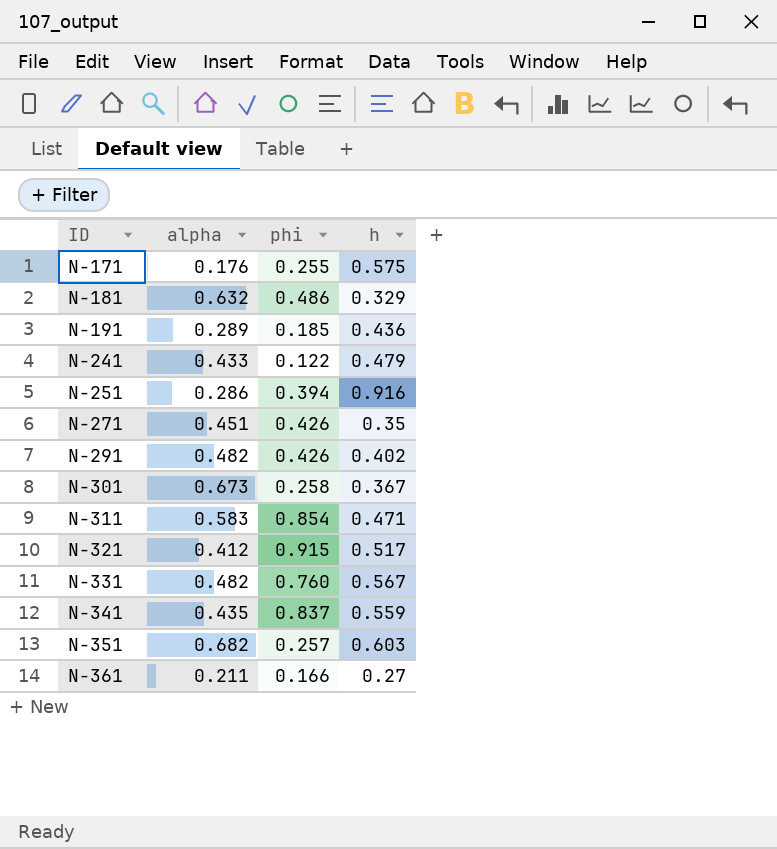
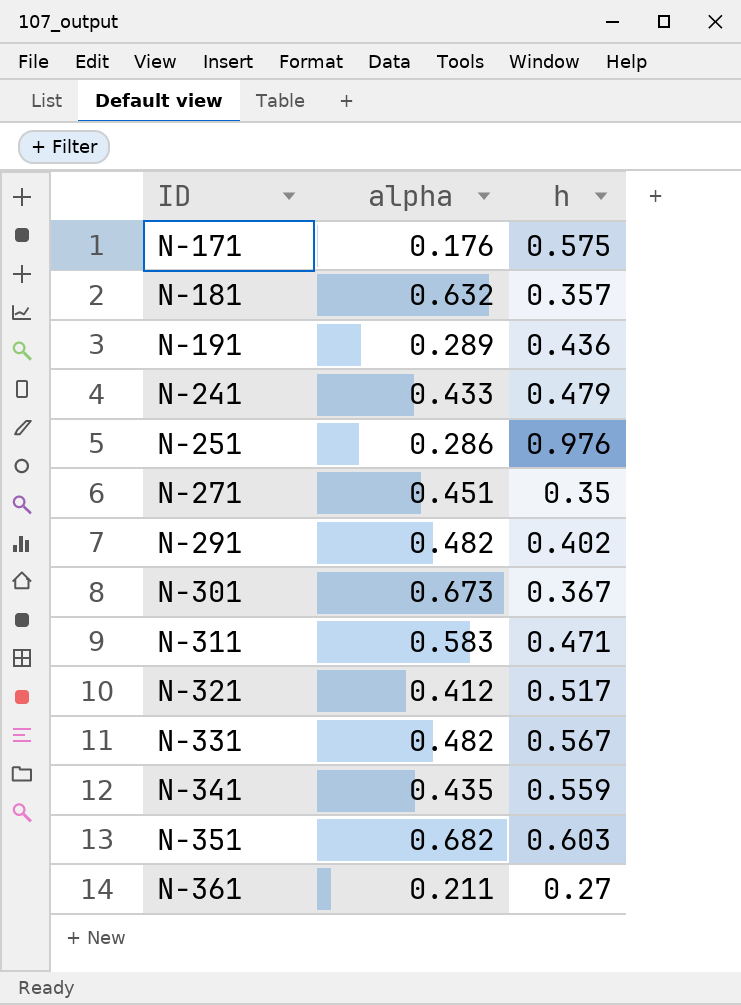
column phi | position: 3 -> none
N-181 | h: 0.329 -> 0.357
N-251 | h: 0.916 -> 0.976

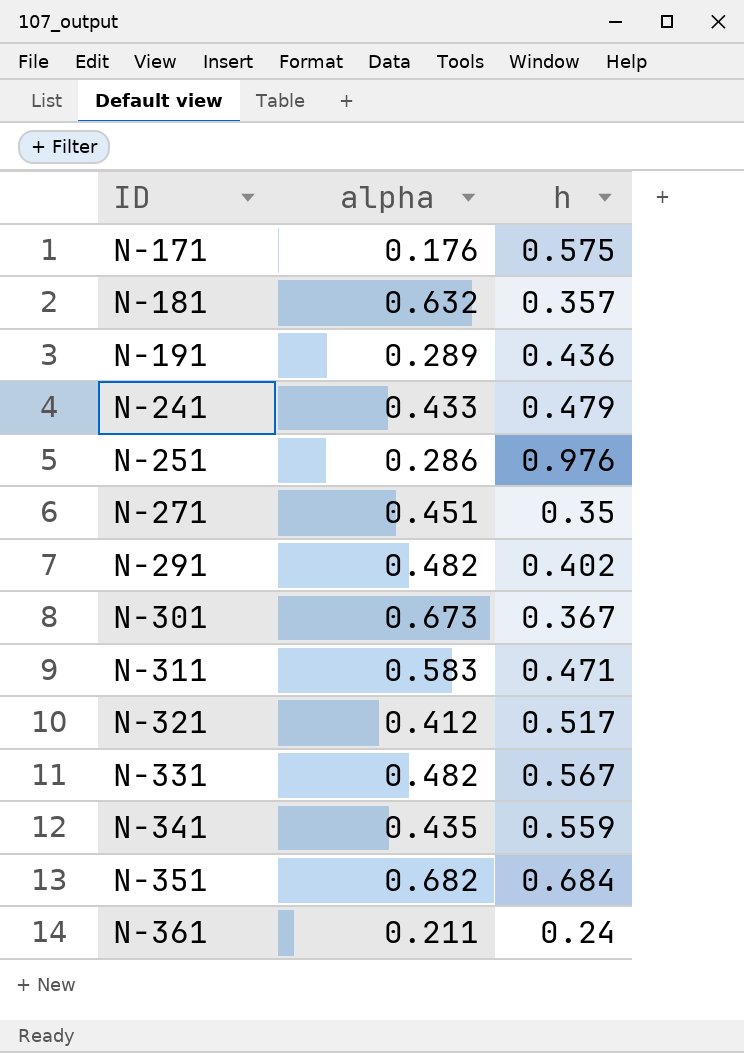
N-351 | h: 0.603 -> 0.684
N-361 | h: 0.27 -> 0.24

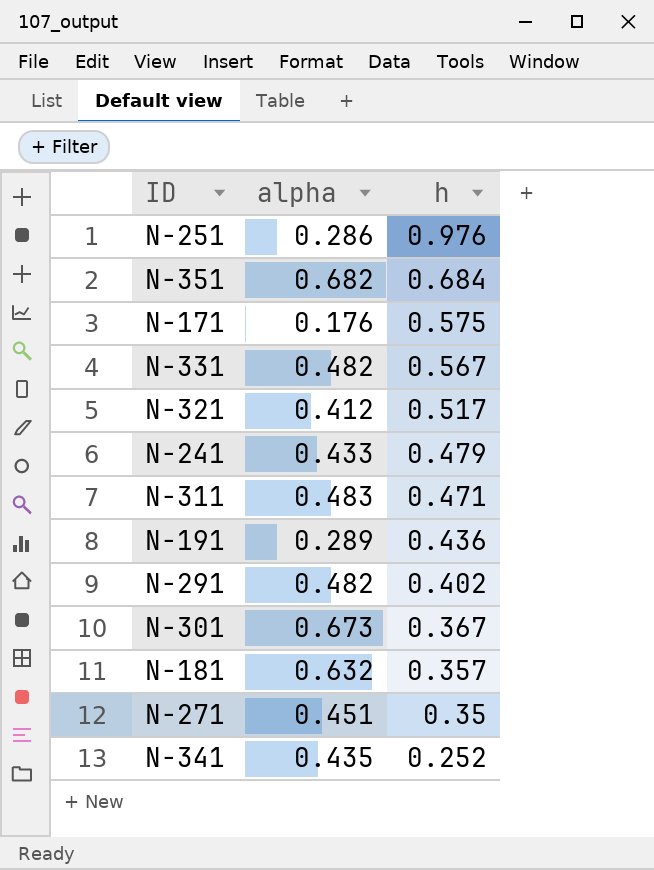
row order: ID ascending -> h descending
row N-361: 0.211 | 0.24 -> none
N-311 | alpha: 0.583 -> 0.483
N-341 | h: 0.559 -> 0.252

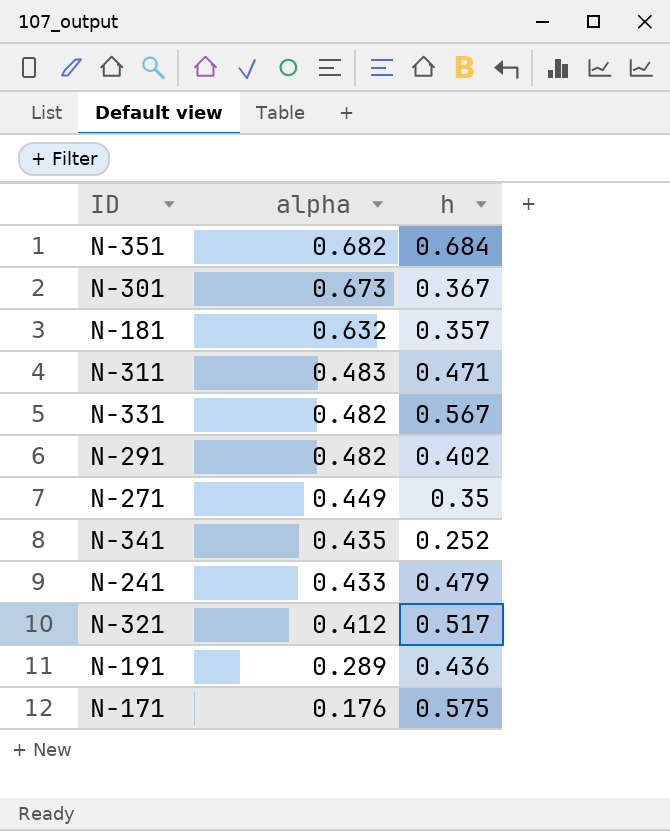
row order: h descending -> alpha descending
row N-251: 0.286 | 0.976 -> none
N-271 | alpha: 0.451 -> 0.449

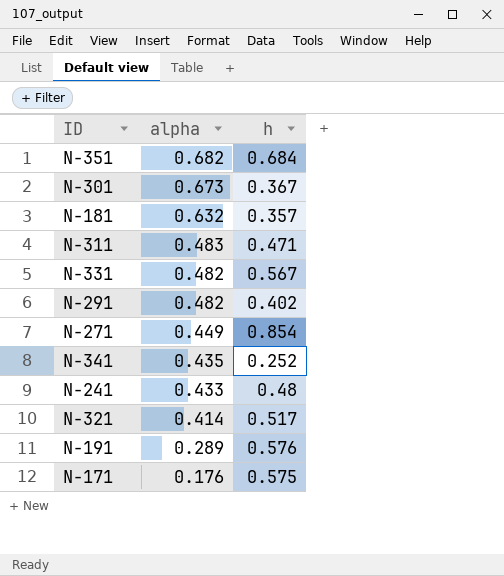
N-271 | h: 0.35 -> 0.854
N-241 | h: 0.479 -> 0.48
N-321 | alpha: 0.412 -> 0.414
N-191 | h: 0.436 -> 0.576

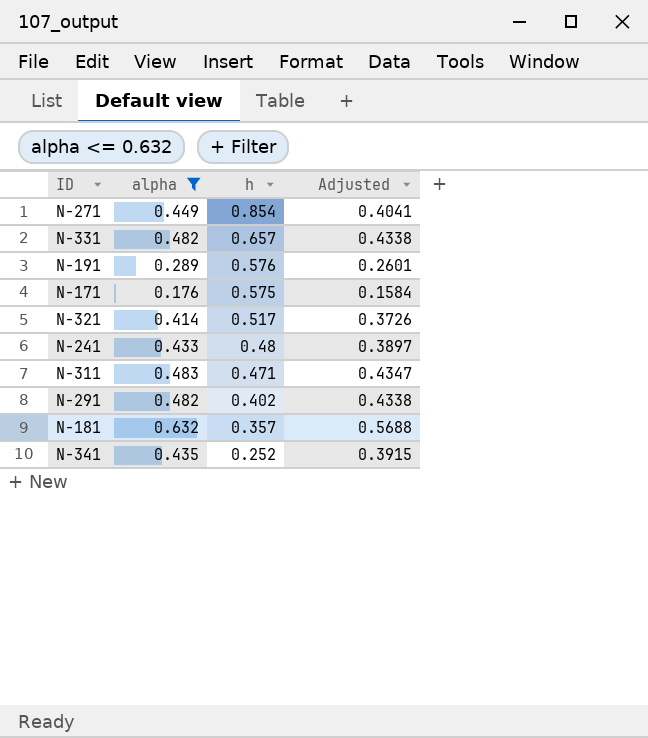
filter: none -> alpha <= 0.632
row order: alpha descending -> h descending
column Adjusted | formula: none -> [alpha] * 0.9
N-331 | h: 0.567 -> 0.657

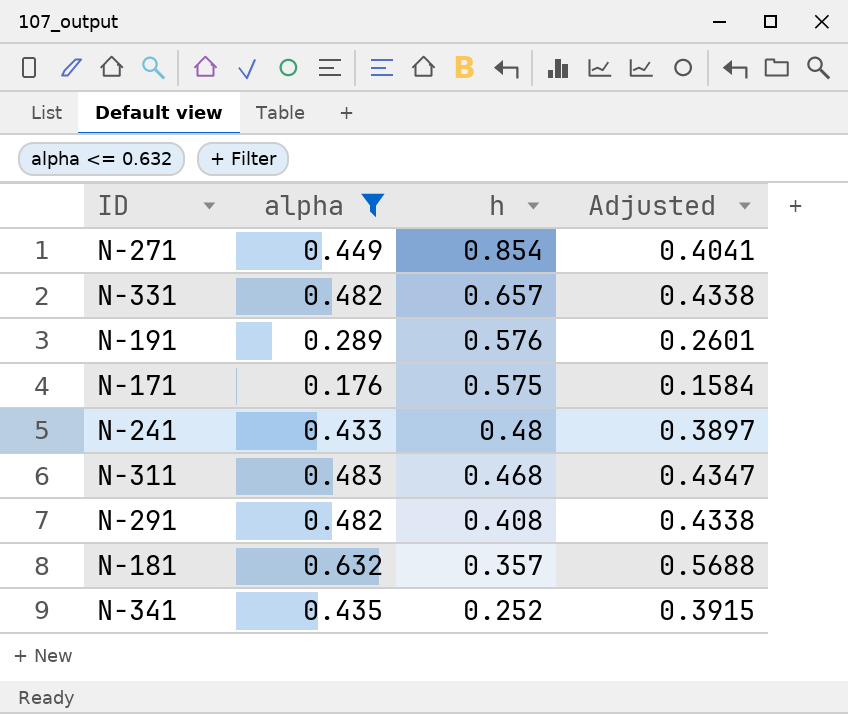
row N-321: 0.414 | 0.517 | 0.3726 -> none
N-311 | h: 0.471 -> 0.468
N-291 | h: 0.402 -> 0.408

